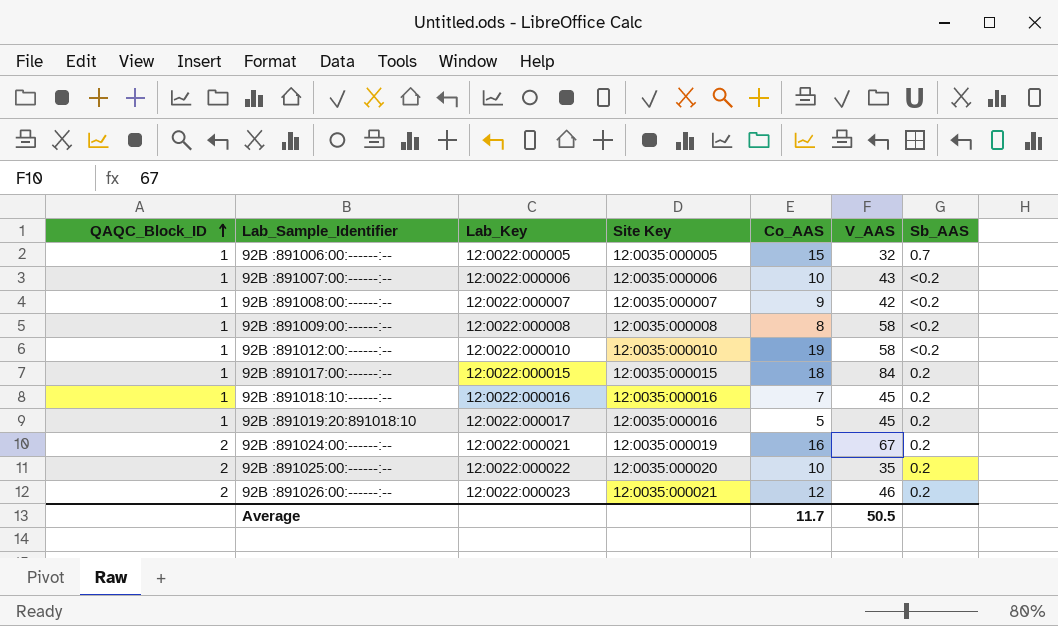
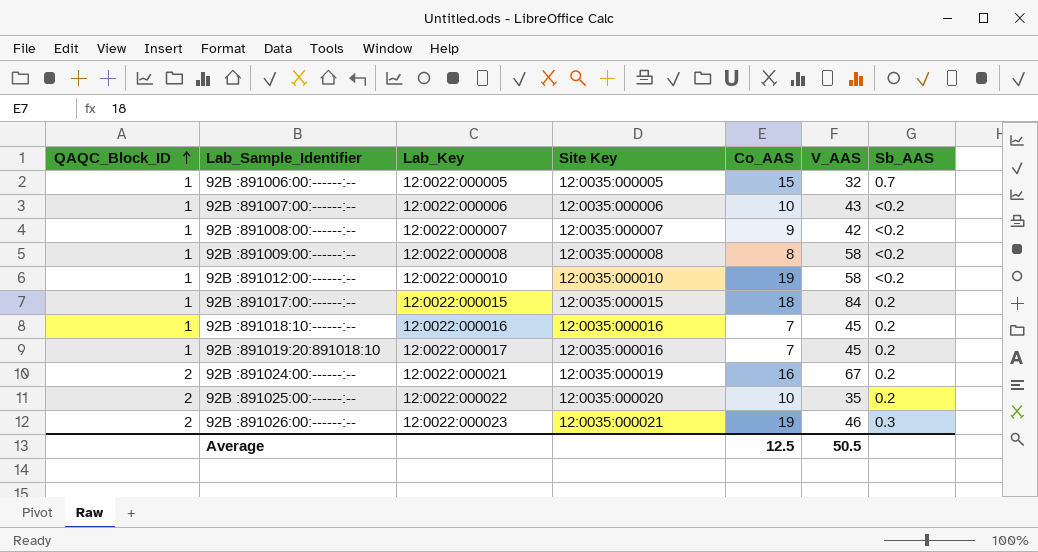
92B :891019:20:891018:10 | Co_AAS: 5 -> 7
92B :891026:00:------:-- | Co_AAS: 12 -> 19
92B :891026:00:------:-- | Sb_AAS: 0.2 -> 0.3
Average | Co_AAS: 11.7 -> 12.5

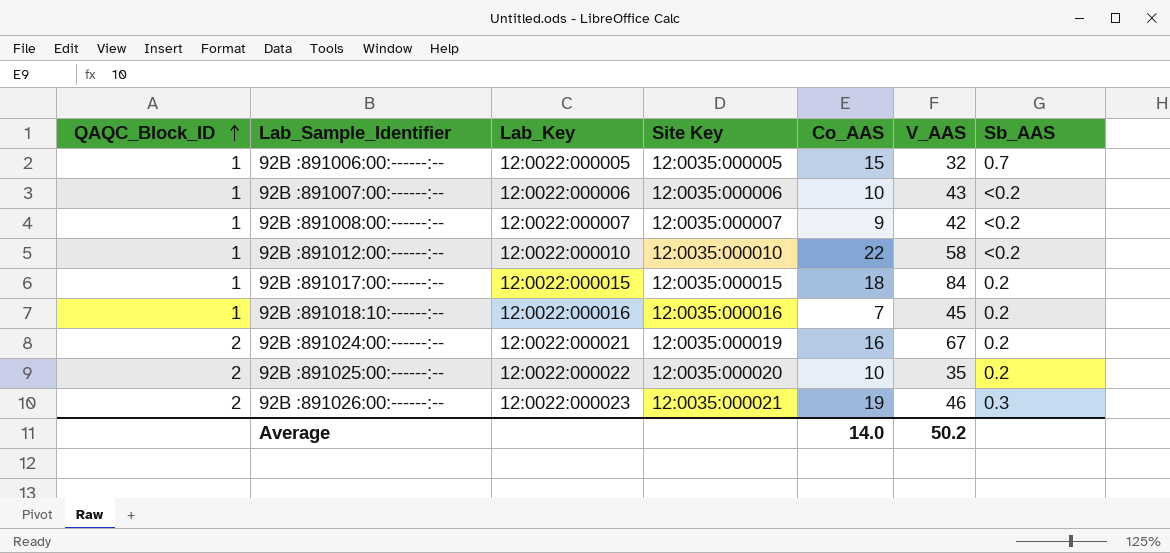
row 92B :891009:00:------:--: 1 | 12:0022:000008 | 12:0035:000008 | 8 | 58 | <0.2 -> none
row 92B :891019:20:891018:10: 1 | 12:0022:000017 | 12:0035:000016 | 7 | 45 | 0.2 -> none
92B :891012:00:------:-- | Co_AAS: 19 -> 22
Average | Co_AAS: 12.5 -> 14.0
Average | V_AAS: 50.5 -> 50.2

